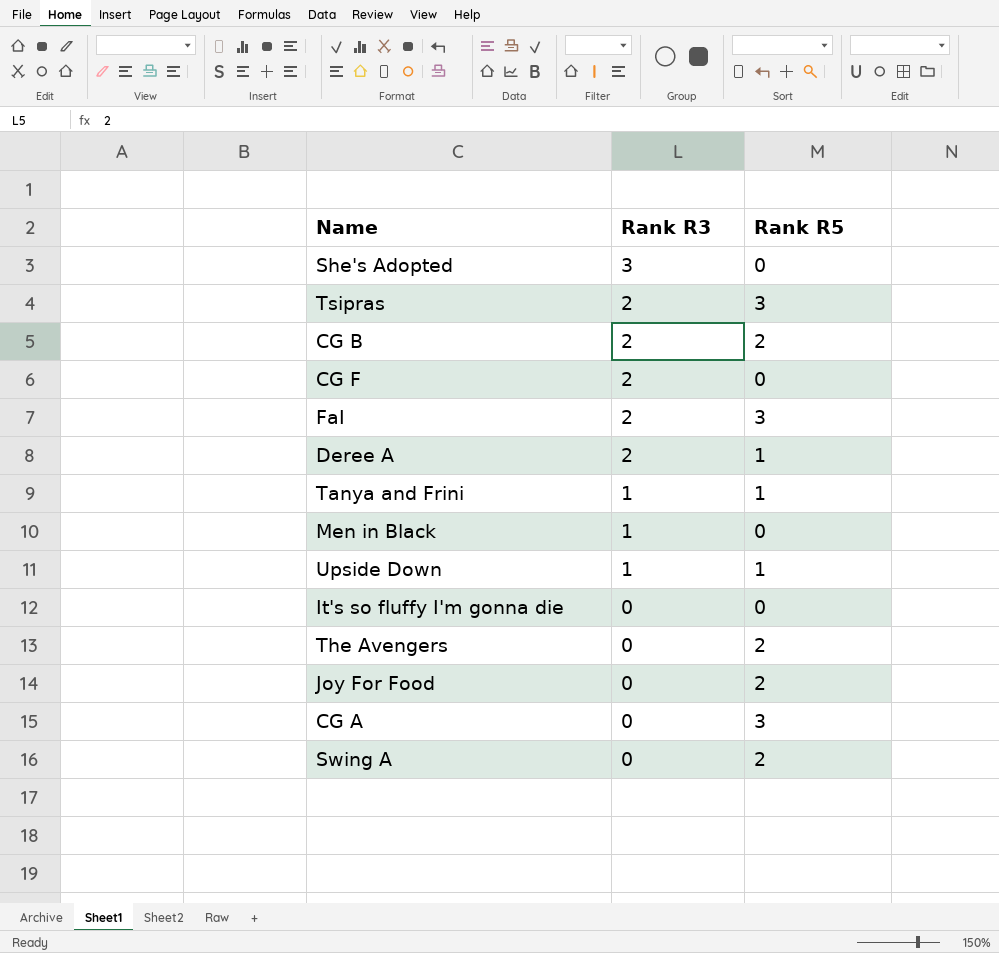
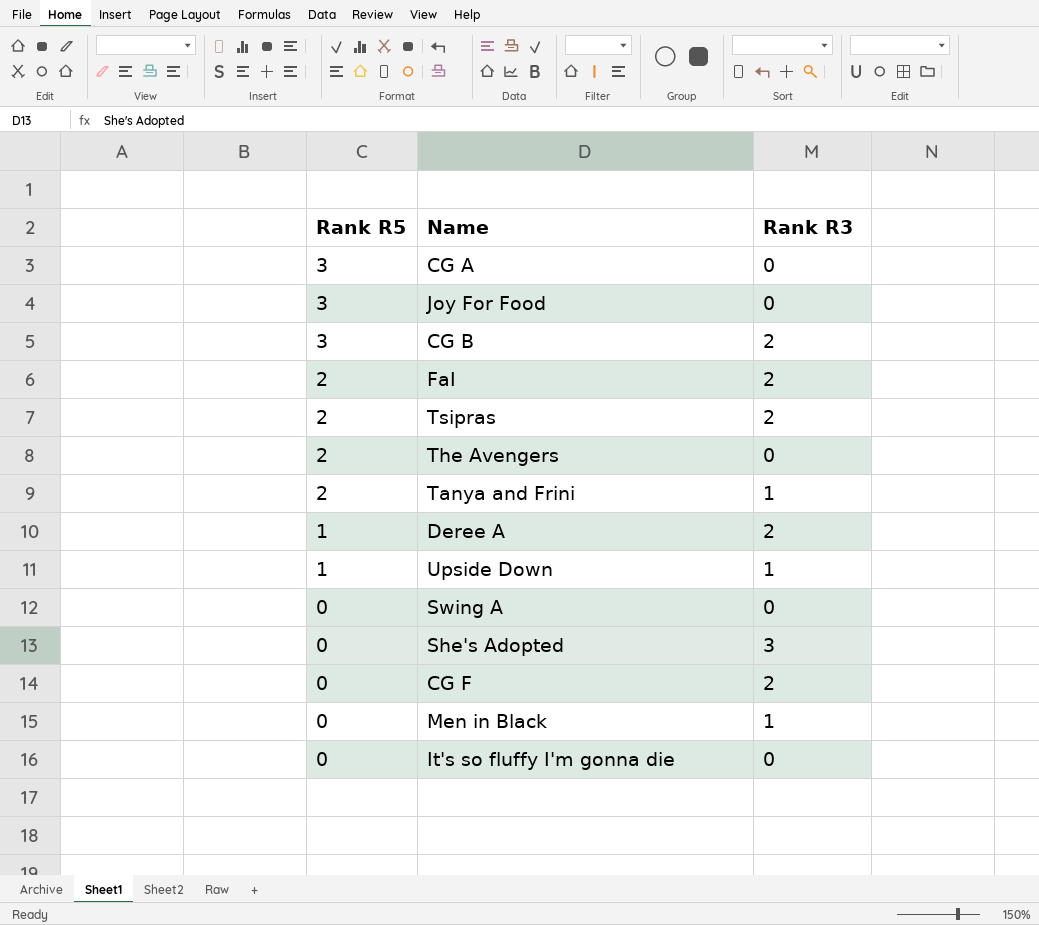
row order: Rank R3 descending -> Rank R5 descending
column Rank R5 | position: 3 -> 1
Joy For Food | Rank R5: 2 -> 3
CG B | Rank R5: 2 -> 3
FaI | Rank R5: 3 -> 2
Tsipras | Rank R5: 3 -> 2
Tanya and Frini | Rank R5: 1 -> 2
Swing A | Rank R5: 2 -> 0

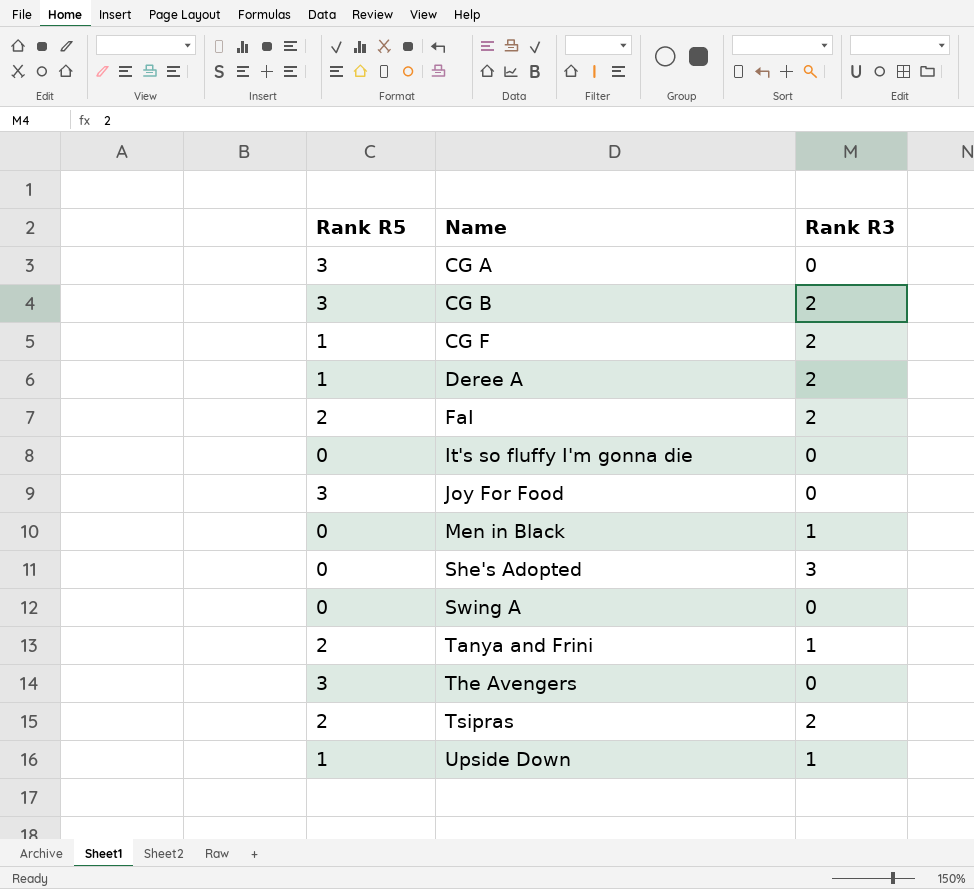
row order: Rank R5 descending -> Name ascending
CG F | Rank R5: 0 -> 1
The Avengers | Rank R5: 2 -> 3

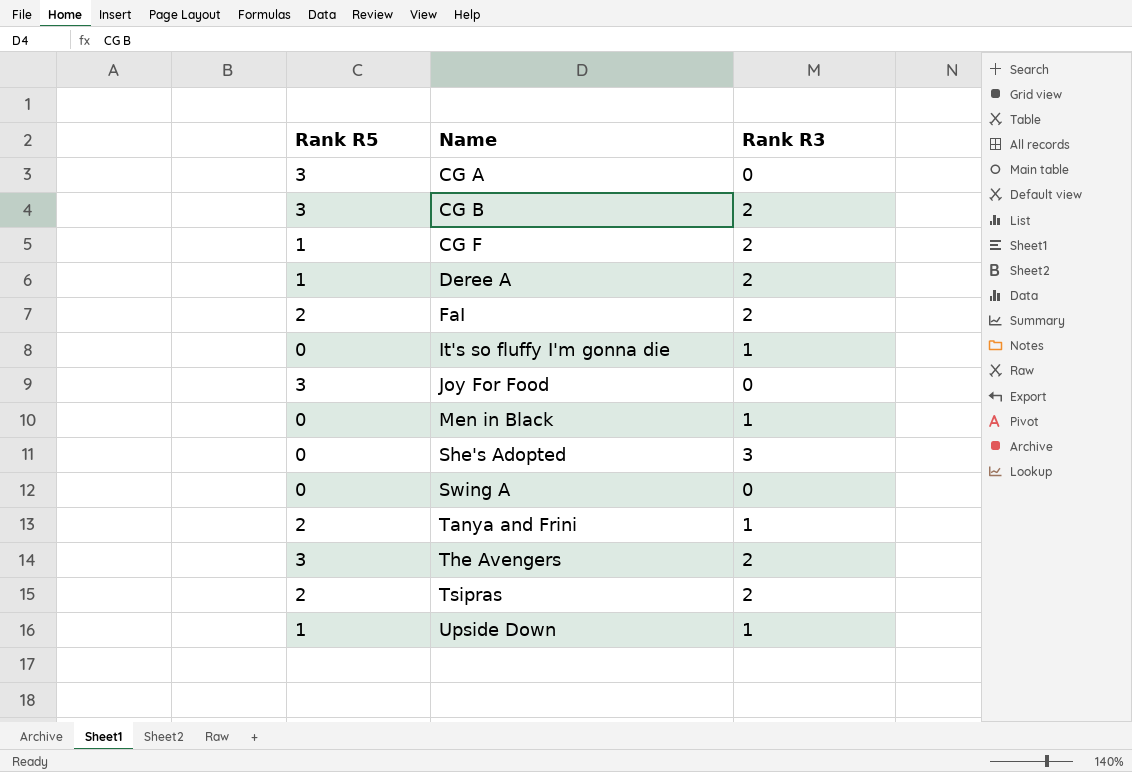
It's so fluffy I'm gonna die | Rank R3: 0 -> 1
The Avengers | Rank R3: 0 -> 2

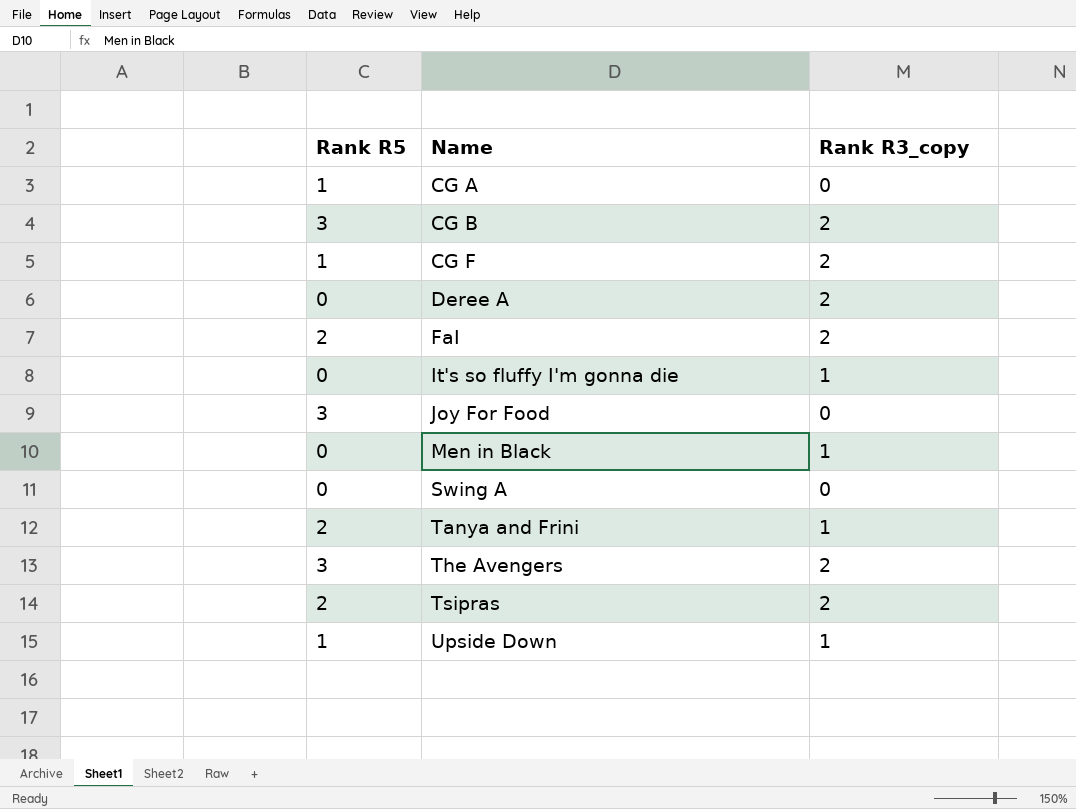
column name: Rank R3 -> Rank R3_copy
row She's Adopted: 0 | 3 -> none
CG A | Rank R5: 3 -> 1
Deree A | Rank R5: 1 -> 0

